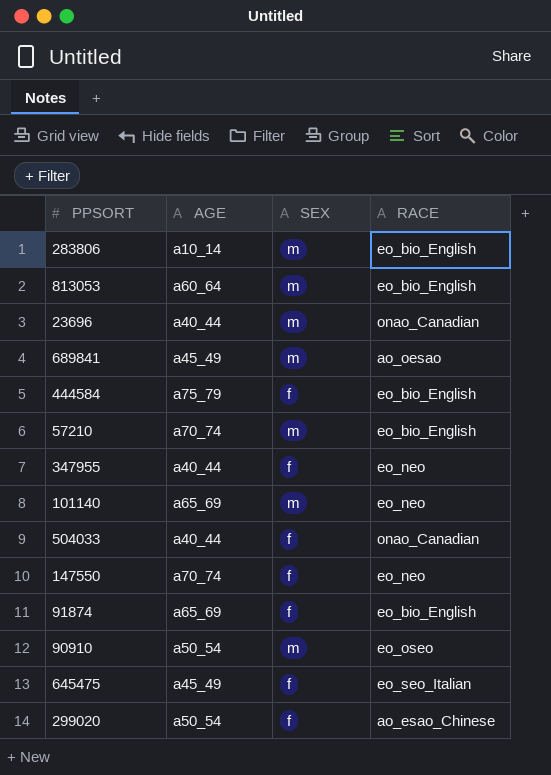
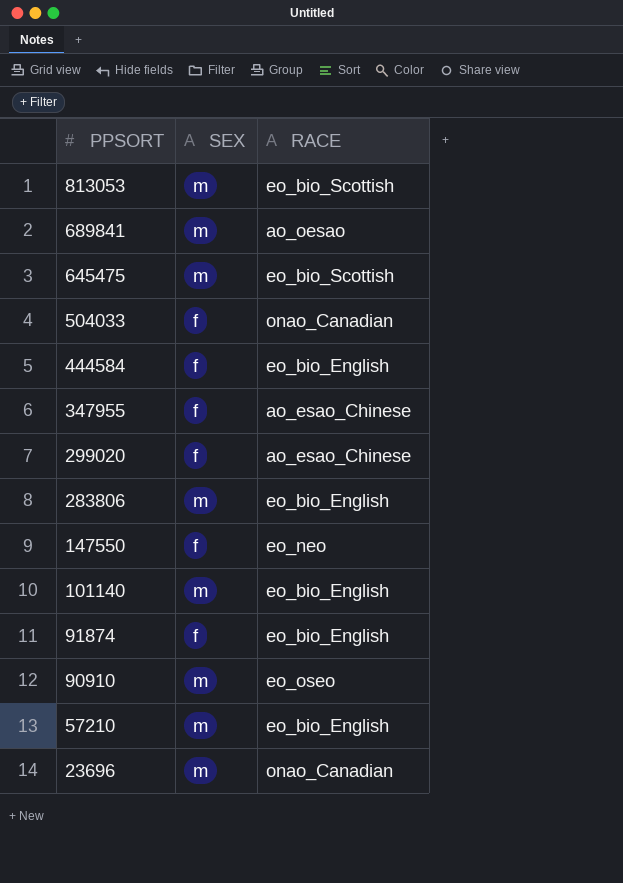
row order: none -> PPSORT descending
column AGE | position: 2 -> none
813053 | RACE: eo_bio_English -> eo_bio_Scottish
645475 | SEX: f -> m
645475 | RACE: eo_seo_Italian -> eo_bio_Scottish
347955 | RACE: eo_neo -> ao_esao_Chinese
101140 | RACE: eo_neo -> eo_bio_English

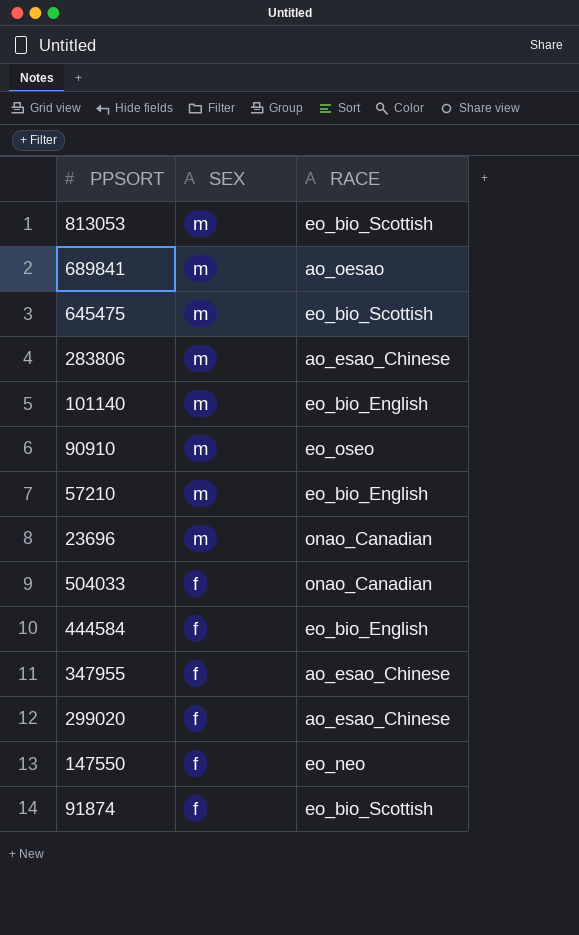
row order: PPSORT descending -> SEX descending
283806 | RACE: eo_bio_English -> ao_esao_Chinese
91874 | RACE: eo_bio_English -> eo_bio_Scottish

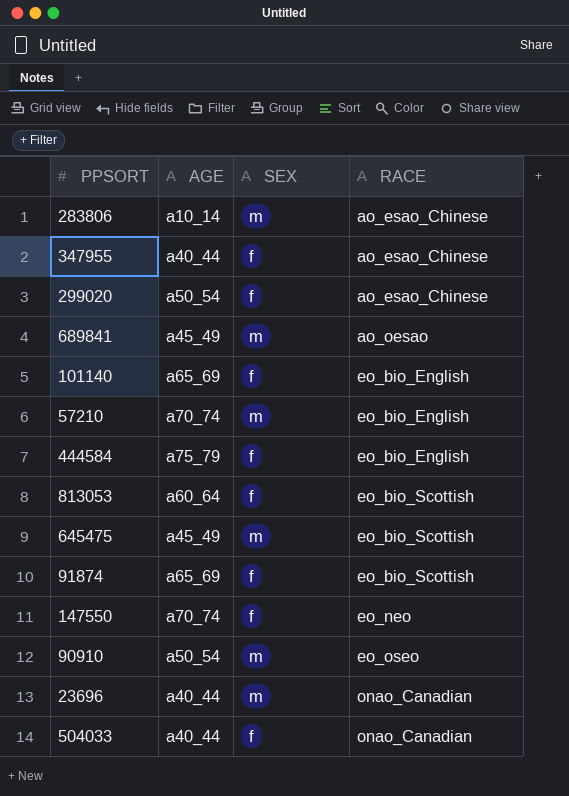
row order: SEX descending -> RACE ascending
column AGE | position: none -> 2
101140 | SEX: m -> f
813053 | SEX: m -> f

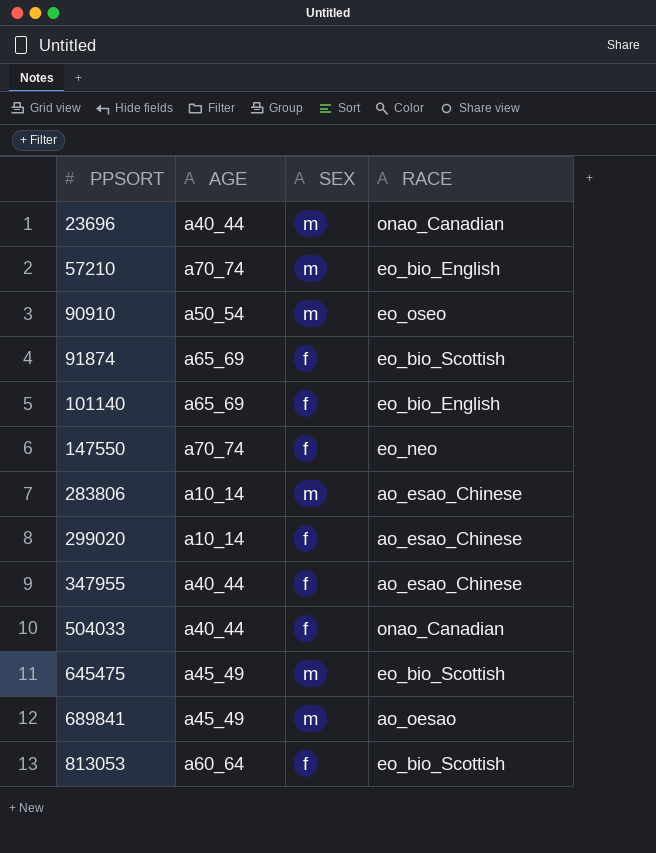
row order: RACE ascending -> PPSORT ascending
row 444584: a75_79 | f | eo_bio_English -> none
299020 | AGE: a50_54 -> a10_14

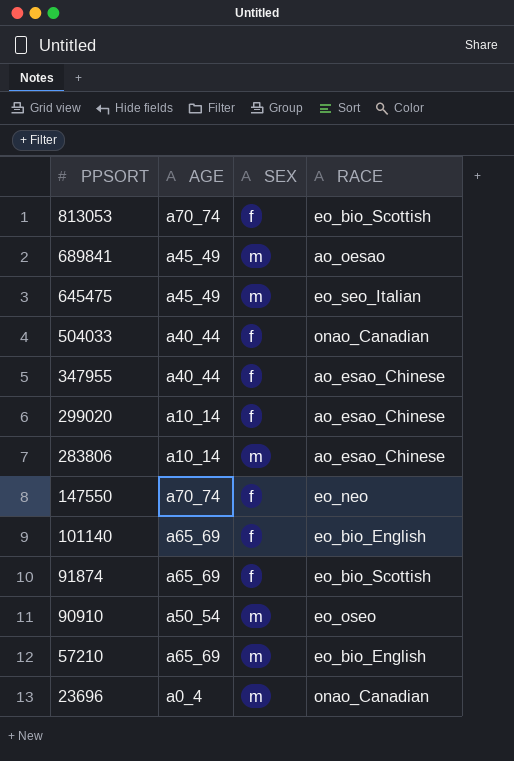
row order: PPSORT ascending -> PPSORT descending
813053 | AGE: a60_64 -> a70_74
645475 | RACE: eo_bio_Scottish -> eo_seo_Italian
57210 | AGE: a70_74 -> a65_69
23696 | AGE: a40_44 -> a0_4

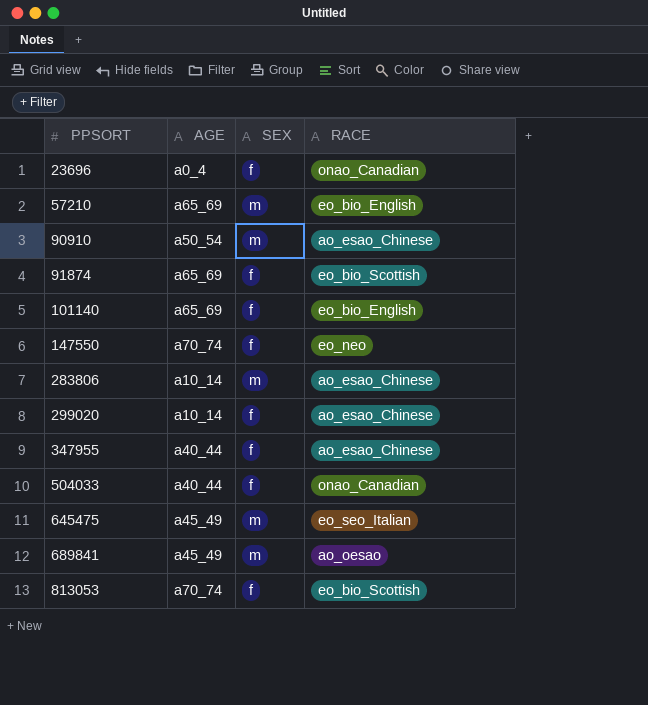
row order: PPSORT descending -> PPSORT ascending
23696 | SEX: m -> f
90910 | RACE: eo_oseo -> ao_esao_Chinese

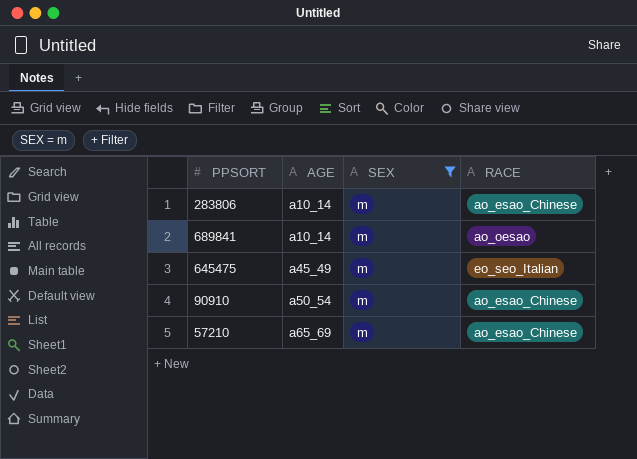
filter: none -> SEX = m
row order: PPSORT ascending -> AGE ascending
689841 | AGE: a45_49 -> a10_14
57210 | RACE: eo_bio_English -> ao_esao_Chinese

